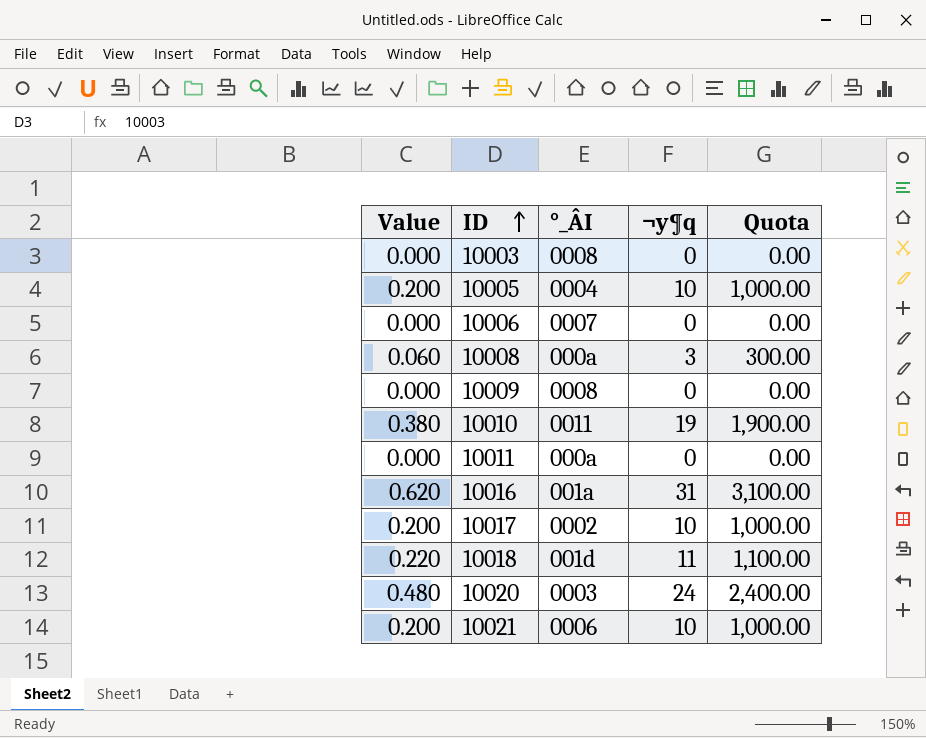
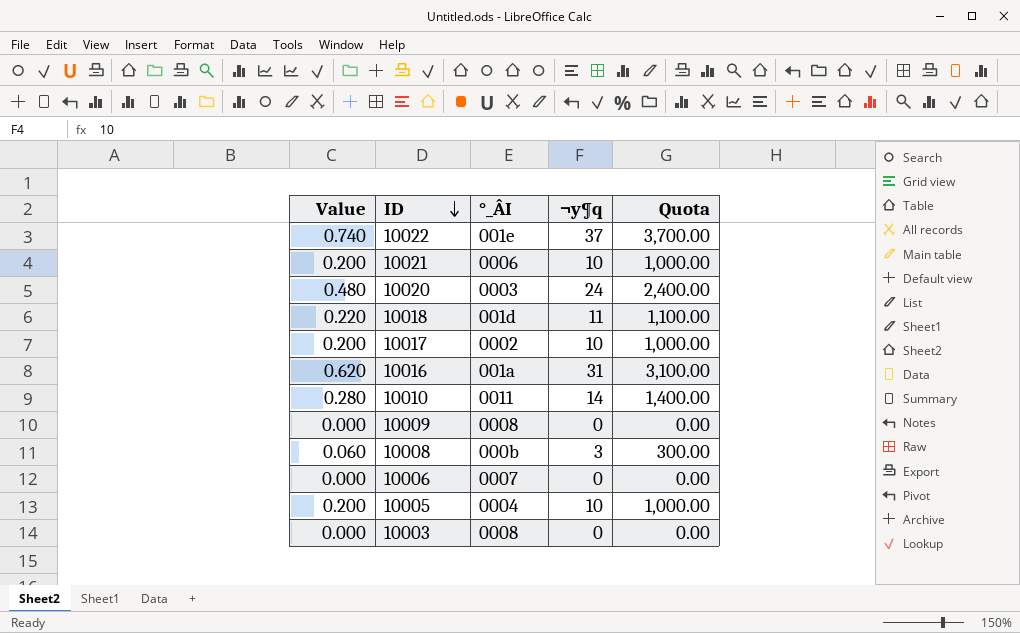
row order: ID ascending -> ID descending
row 10011: 0.000 | 000a | 0 | 0.00 -> none
row 10022: none -> 0.740 | 001e | 37 | 3,700.00
10010 | Value: 0.380 -> 0.280
10010 | ¬y¶q: 19 -> 14
10010 | Quota: 1,900.00 -> 1,400.00
10008 | °_ÂI: 000a -> 000b

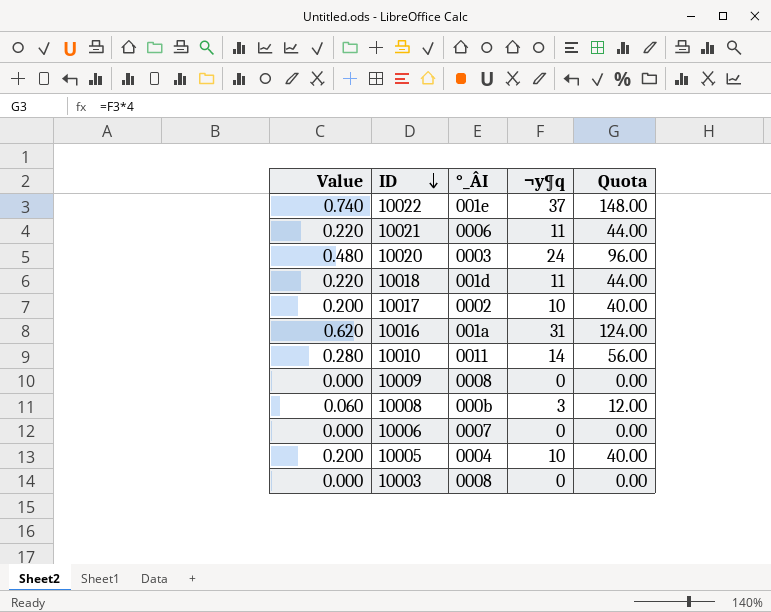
column Quota | formula: [¬y¶q] * 100 -> [¬y¶q] * 4
10021 | Value: 0.200 -> 0.220
10021 | ¬y¶q: 10 -> 11

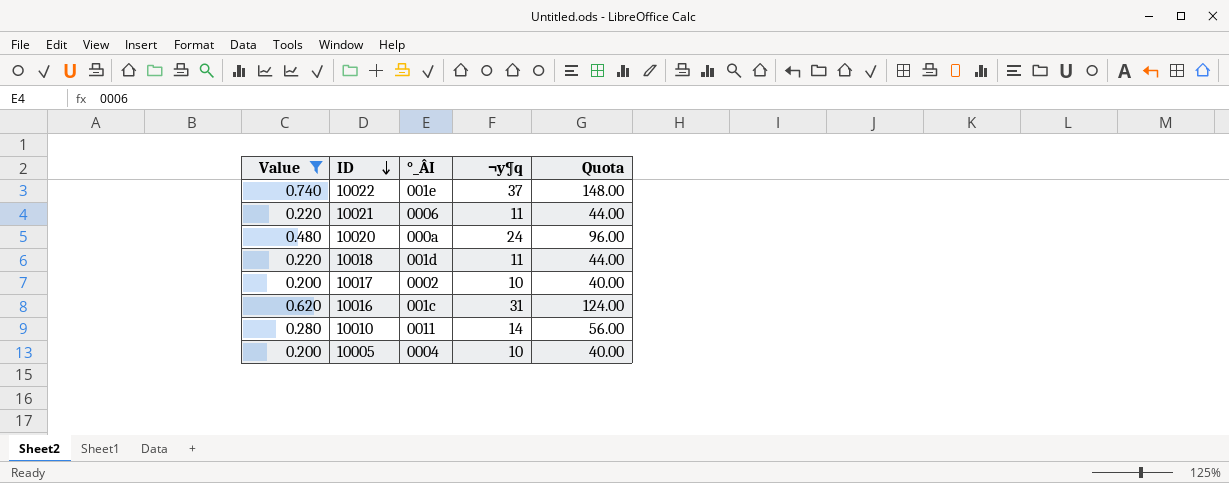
filter: none -> Value >= 0.200
10020 | °_ÂI: 0003 -> 000a
10016 | °_ÂI: 001a -> 001c

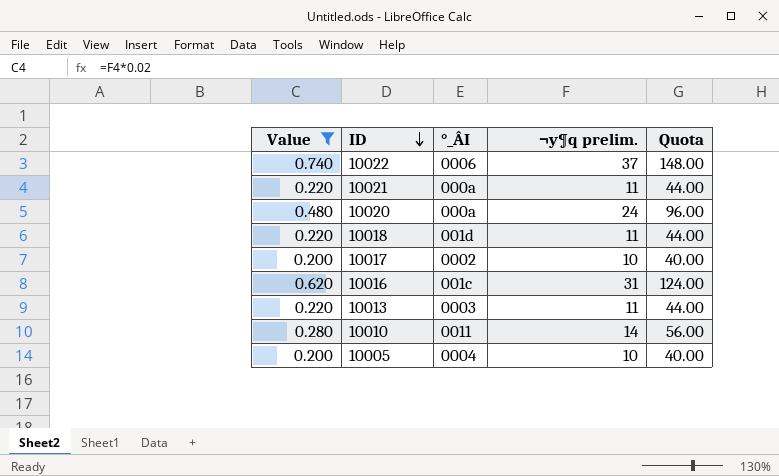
column name: ¬y¶q -> ¬y¶q prelim.
10022 | °_ÂI: 001e -> 0006
10021 | °_ÂI: 0006 -> 000a
row 10013: none -> 0.220 | 0003 | 11 | 44.00

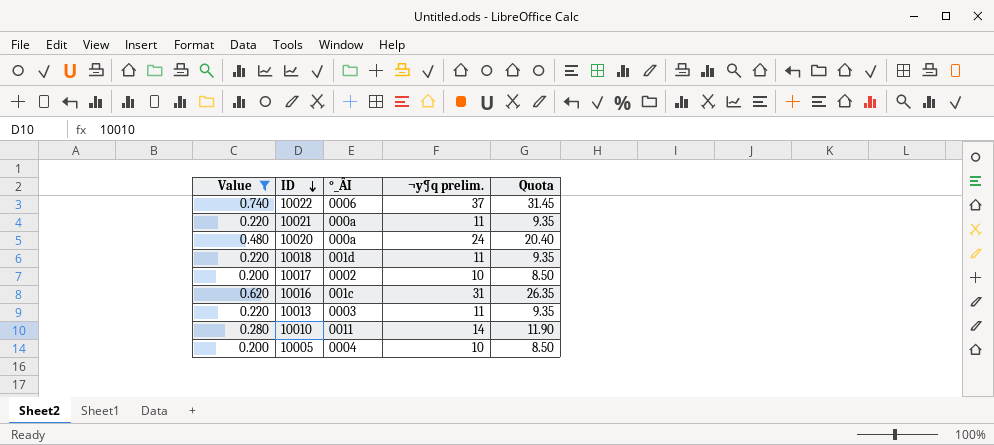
column Quota | formula: [¬y¶q prelim.] * 4 -> [¬y¶q prelim.] * 0.85

